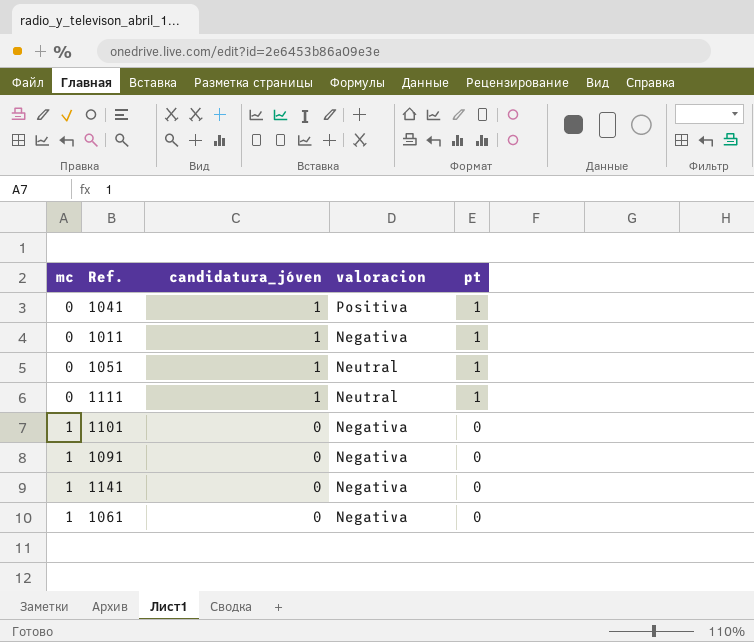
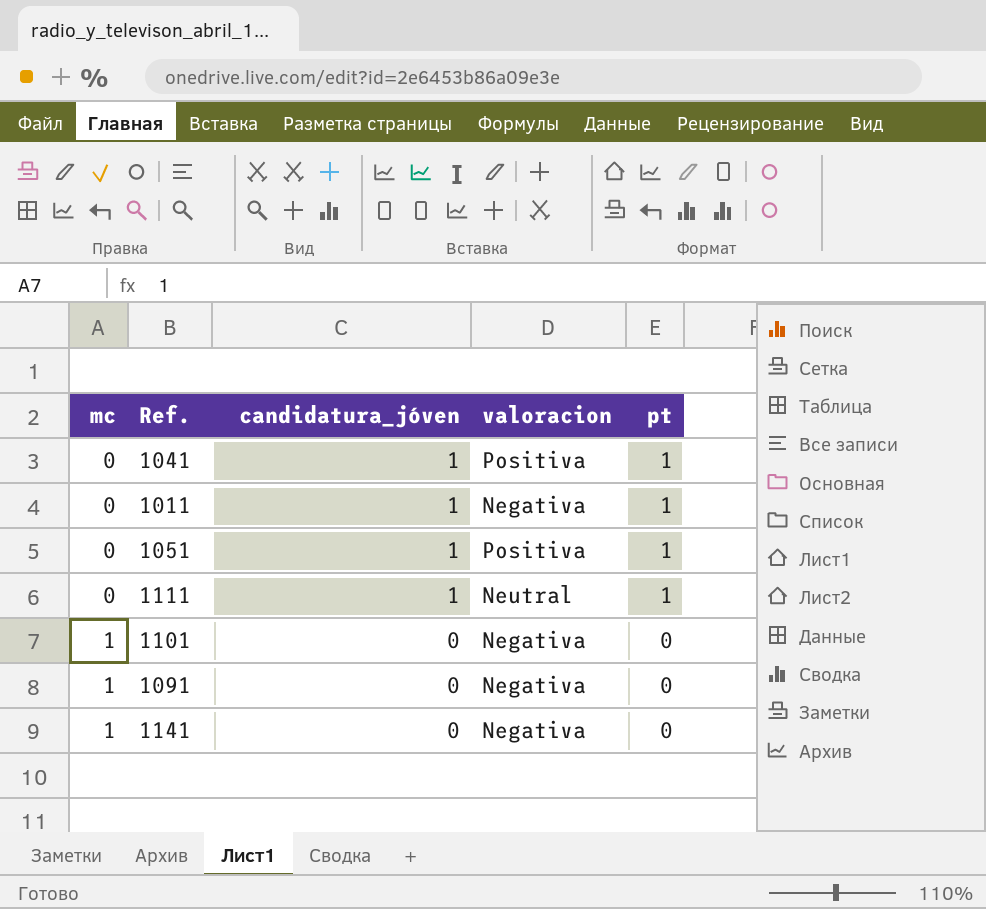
row 1061: 1 | 0 | Negativa | 0 -> none
1051 | valoracion: Neutral -> Positiva

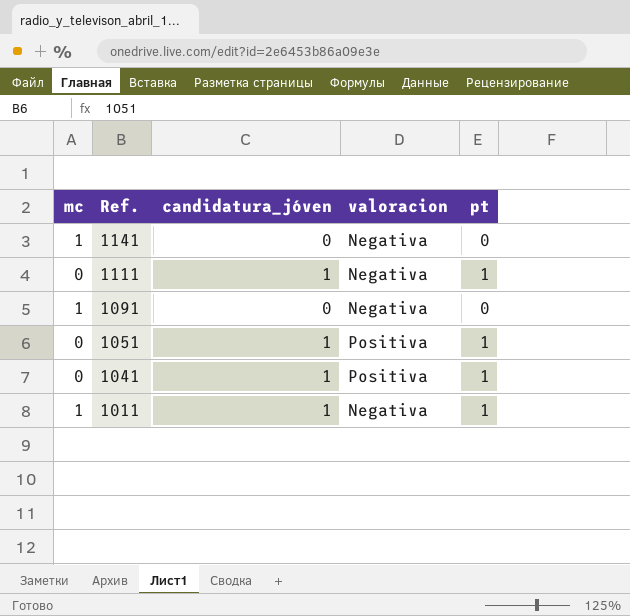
row order: mc ascending -> Ref. descending
row 1101: 1 | 0 | Negativa | 0 -> none
1111 | valoracion: Neutral -> Negativa
1011 | mc: 0 -> 1

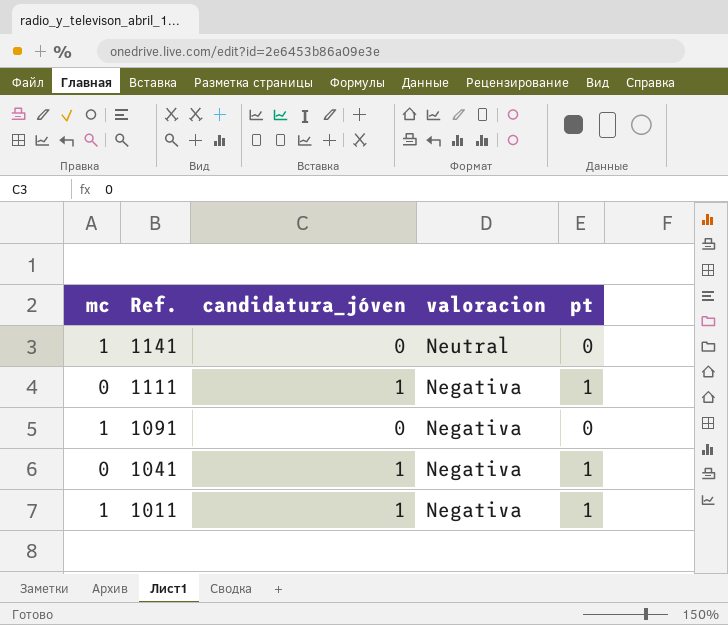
row 1051: 0 | 1 | Positiva | 1 -> none
1141 | valoracion: Negativa -> Neutral
1041 | valoracion: Positiva -> Negativa

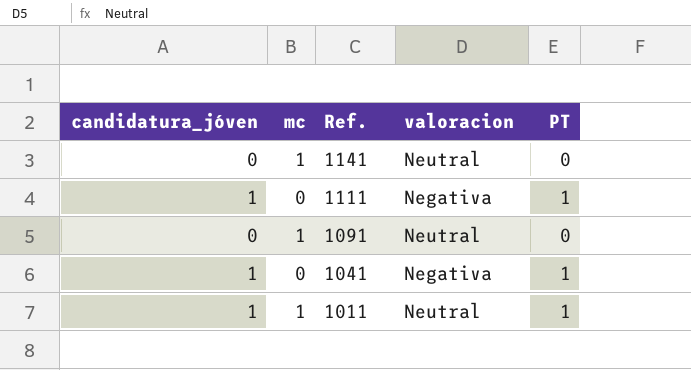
column candidatura_jóven | position: 3 -> 1
column name: pt -> PT
1091 | valoracion: Negativa -> Neutral
1011 | valoracion: Negativa -> Neutral

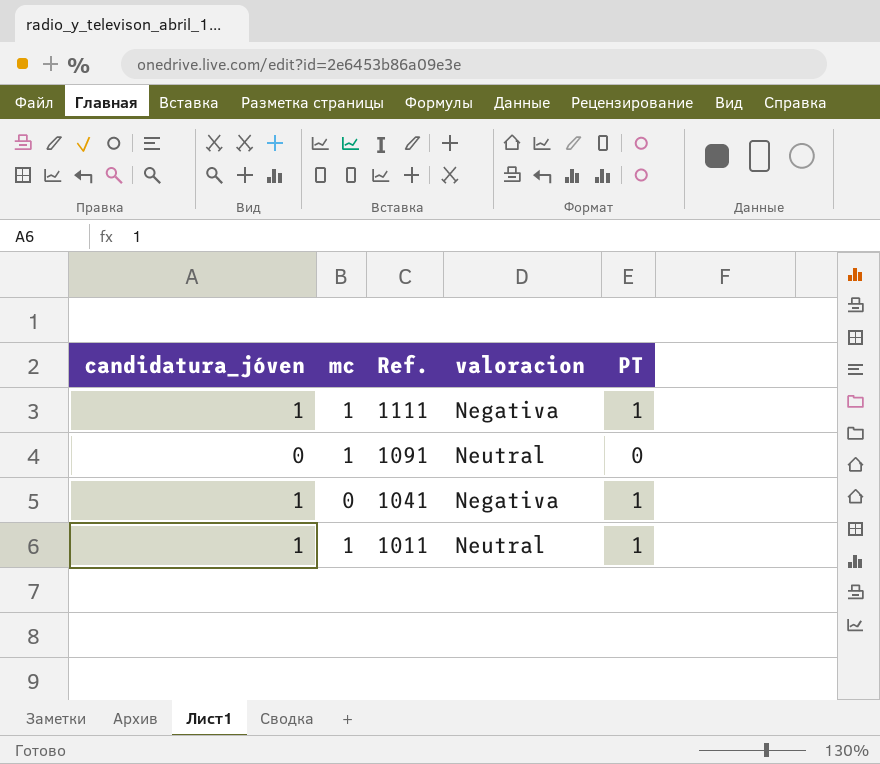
row 1141: 0 | 1 | Neutral | 0 -> none
1111 | mc: 0 -> 1

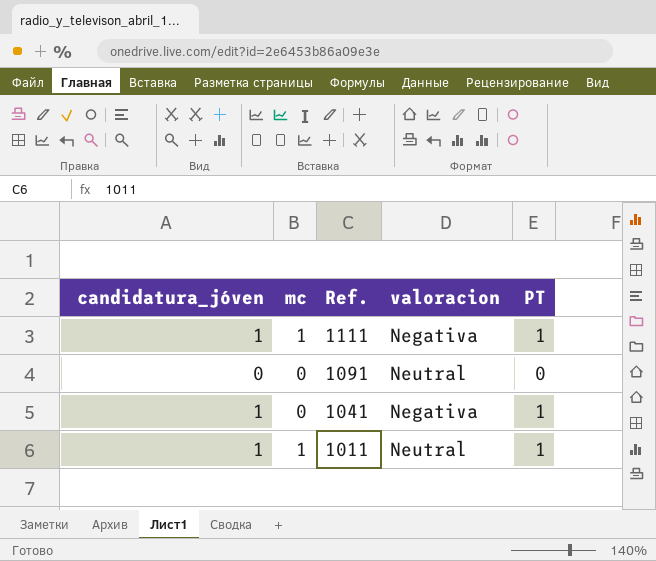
1091 | mc: 1 -> 0

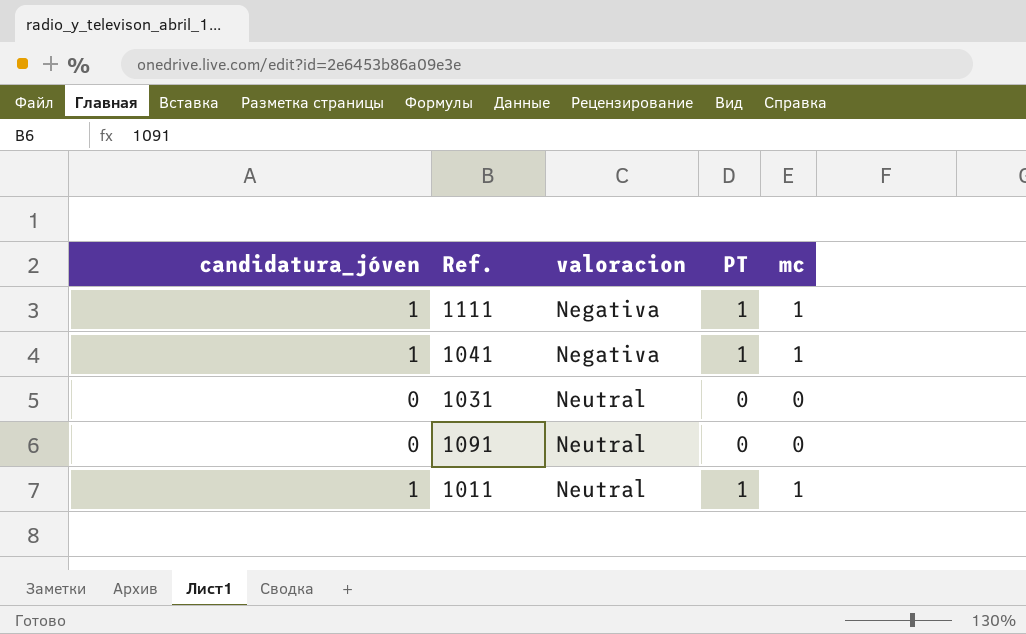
row order: Ref. descending -> valoracion ascending
column mc | position: 2 -> 5
1041 | mc: 0 -> 1
row 1031: none -> 0 | Neutral | 0 | 0

